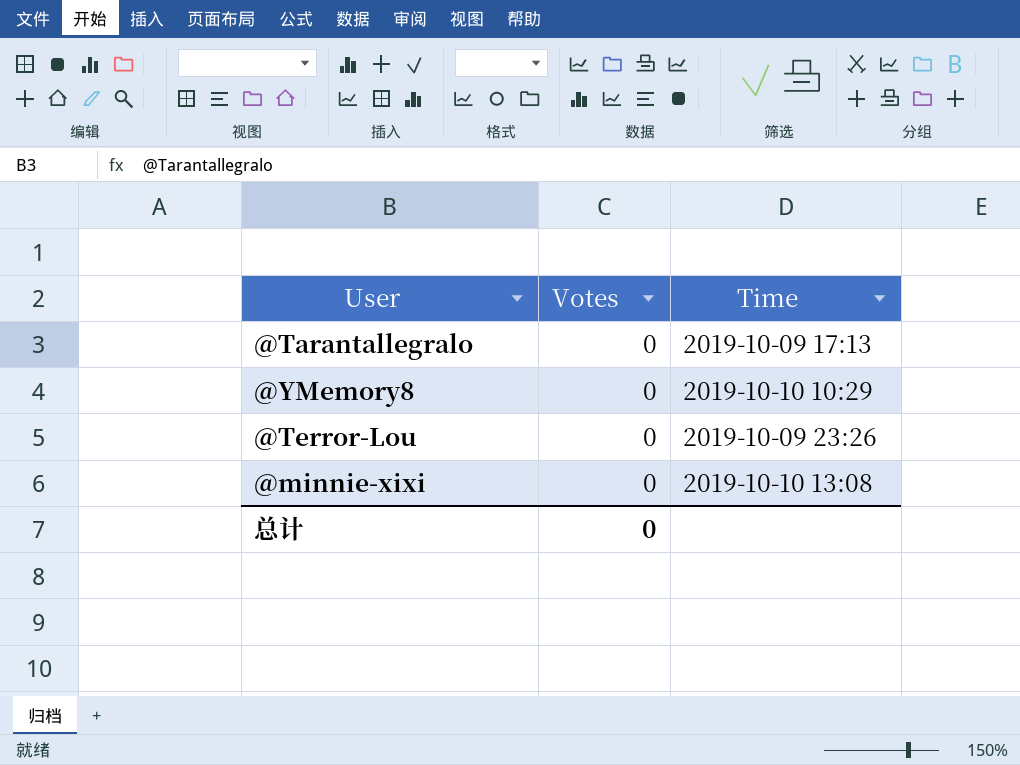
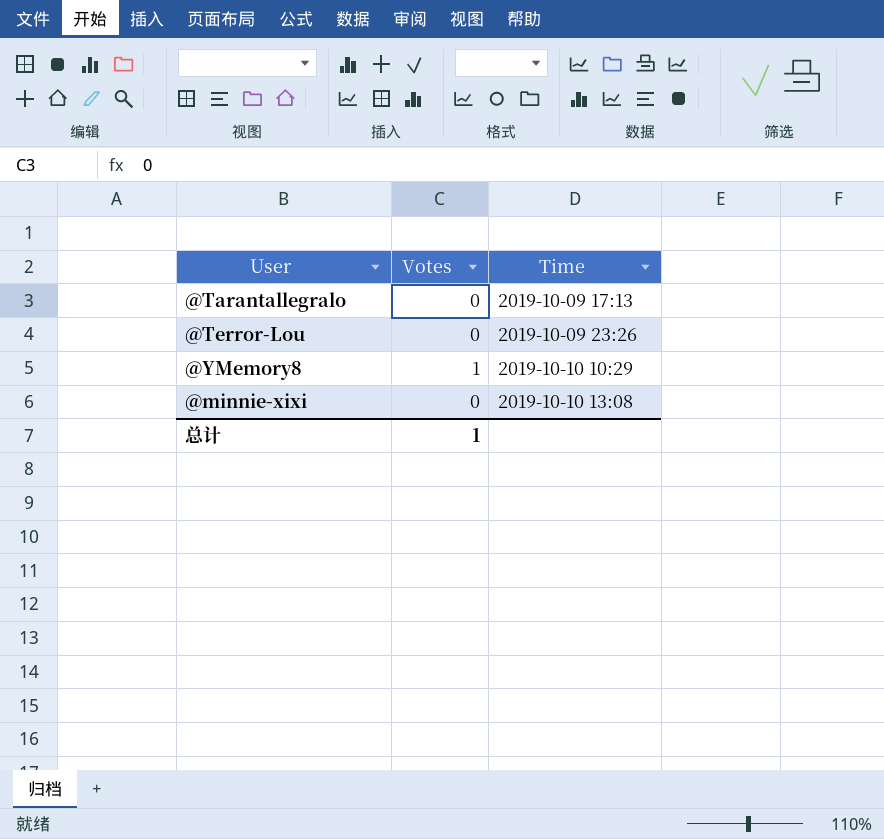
row order: none -> Time ascending
@YMemory8 | Votes: 0 -> 1
总计 | Votes: 0 -> 1

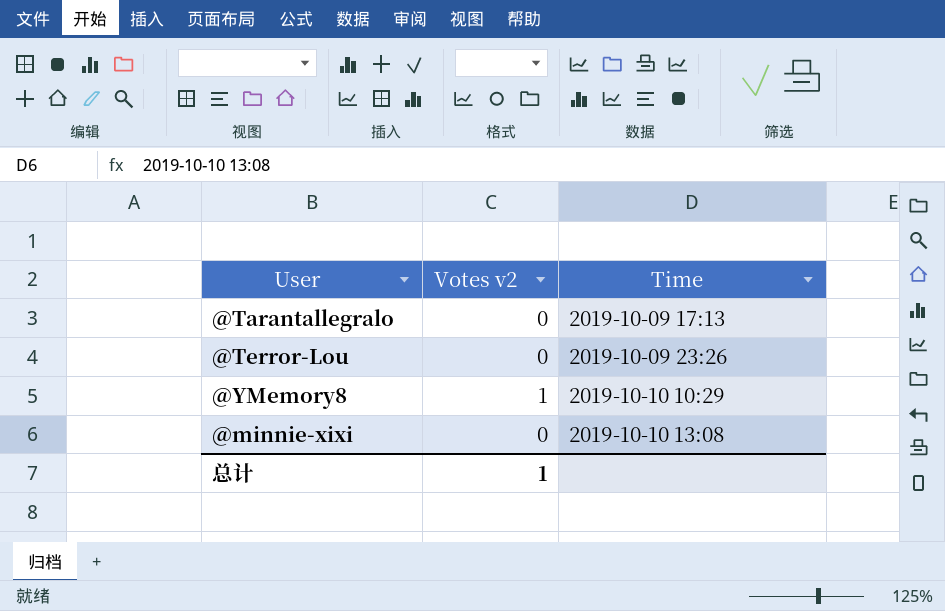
column name: Votes -> Votes v2

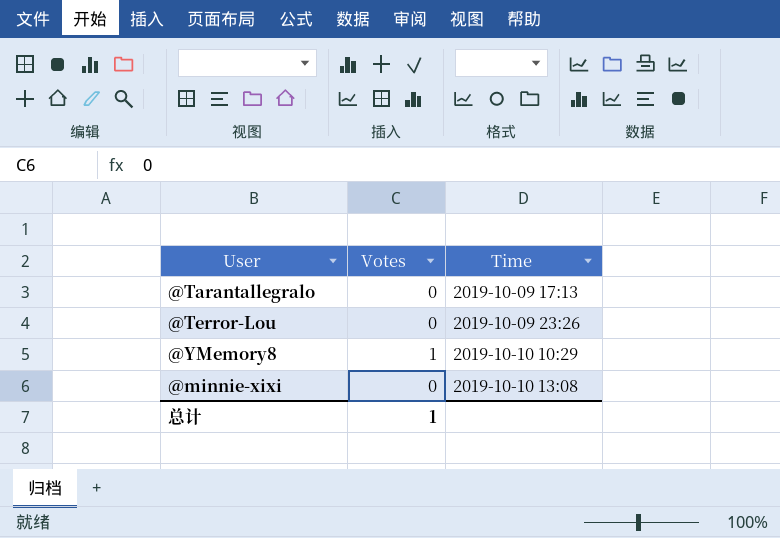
column name: Votes v2 -> Votes

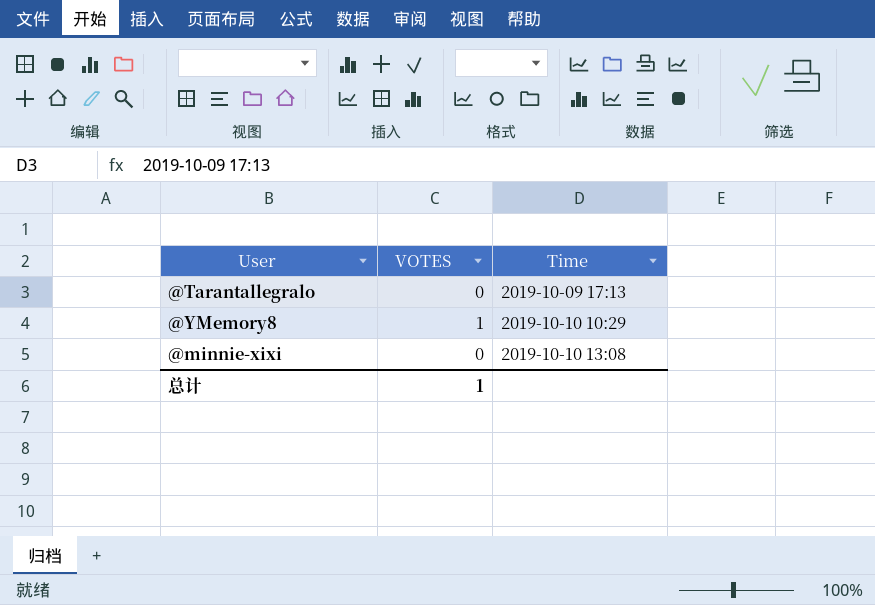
column name: Votes -> VOTES
row @Terror-Lou: 0 | 2019-10-09 23:26 -> none

